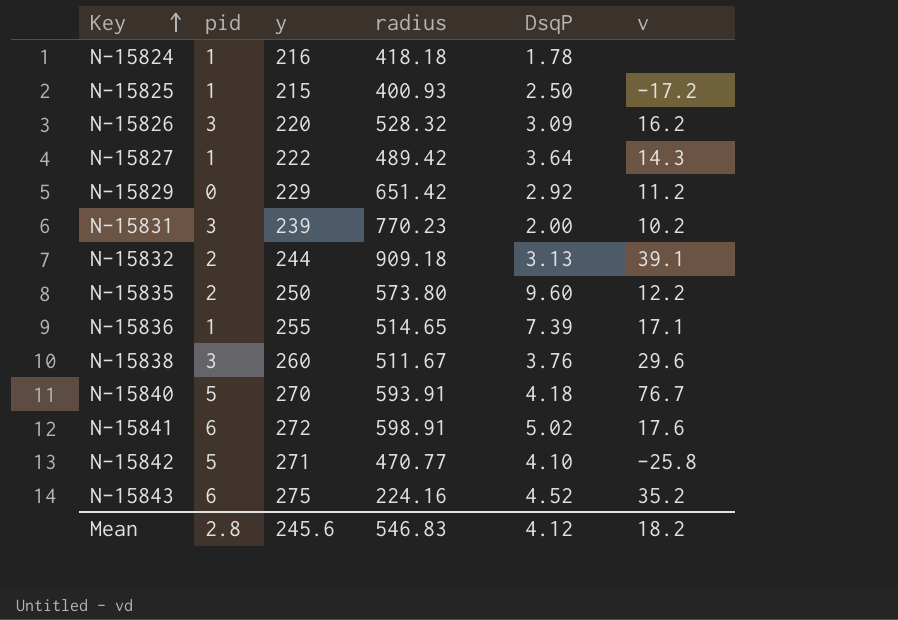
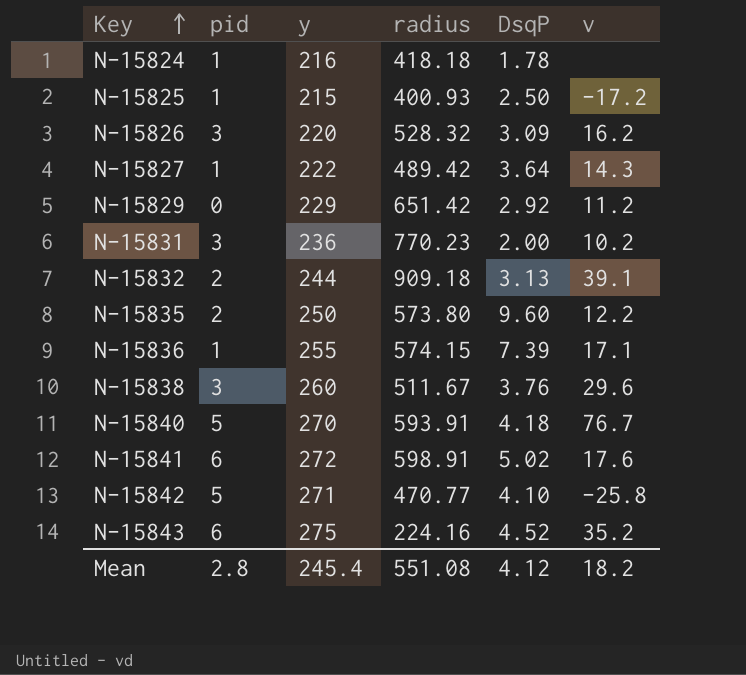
N-15831 | y: 239 -> 236
N-15836 | radius: 514.65 -> 574.15
Mean | y: 245.6 -> 245.4
Mean | radius: 546.83 -> 551.08

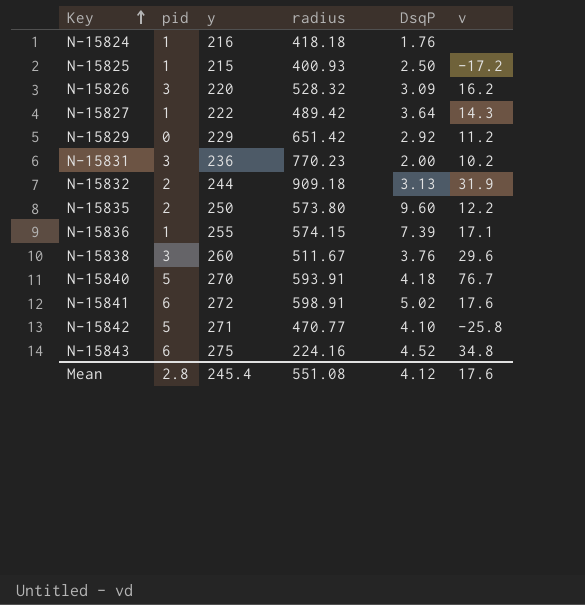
N-15824 | DsqP: 1.78 -> 1.76
N-15832 | v: 39.1 -> 31.9
N-15843 | v: 35.2 -> 34.8
Mean | v: 18.2 -> 17.6

